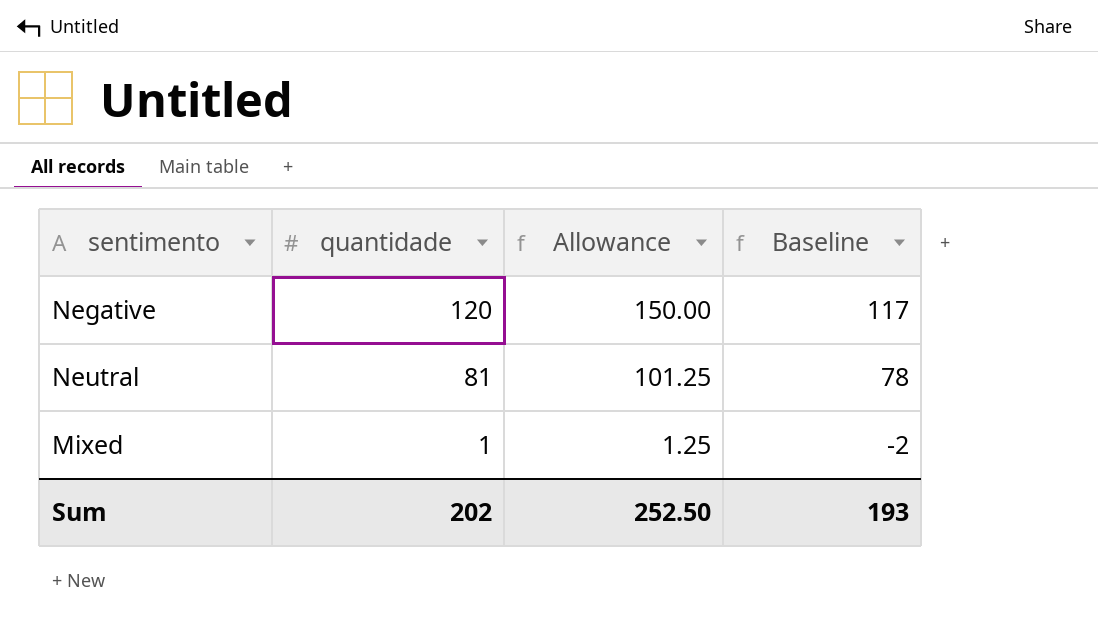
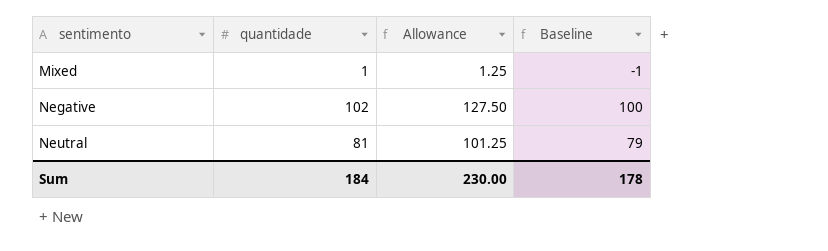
row order: quantidade descending -> sentimento ascending
column Baseline | formula: [quantidade] - 3 -> [quantidade] - 2
Negative | quantidade: 120 -> 102
Negative | Allowance: 150.00 -> 127.50
Sum | quantidade: 202 -> 184
Sum | Allowance: 252.50 -> 230.00
Sum | Baseline: 193 -> 178

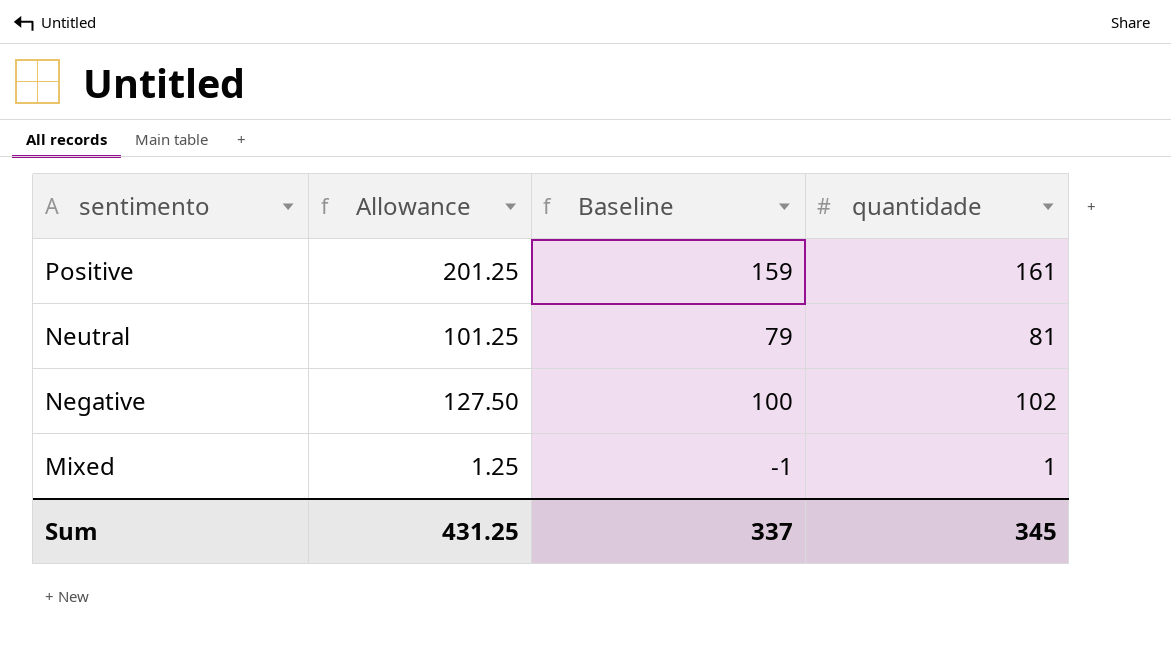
row order: sentimento ascending -> sentimento descending
column quantidade | position: 2 -> 4
row Positive: none -> 201.25 | 159 | 161
Sum | Allowance: 230.00 -> 431.25
Sum | Baseline: 178 -> 337
Sum | quantidade: 184 -> 345

